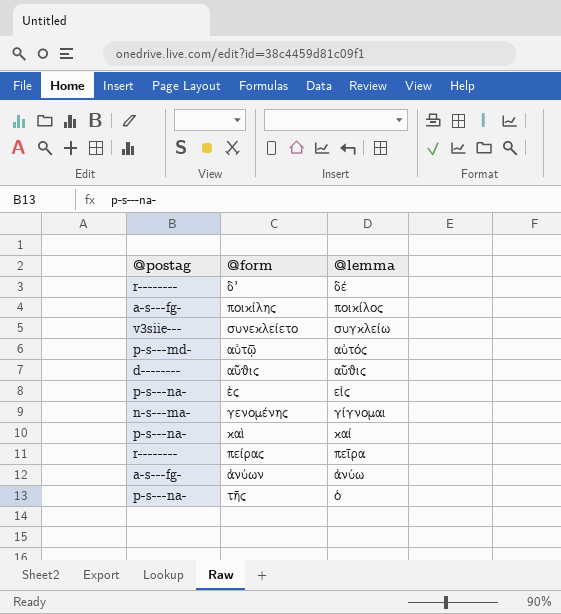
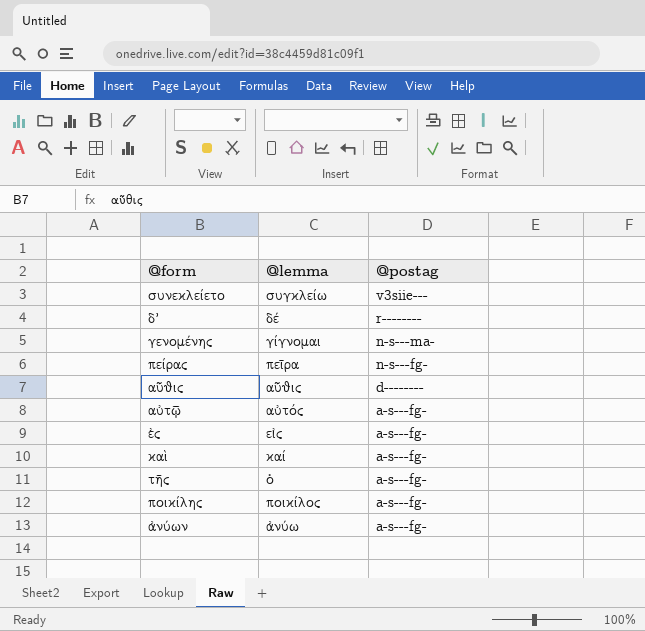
row order: none -> @postag descending
column @postag | position: 1 -> 3
πείρας | @postag: r-------- -> n-s---fg-
αὐτῷ | @postag: p-s---md- -> a-s---fg-
ἐς | @postag: p-s---na- -> a-s---fg-
καὶ | @postag: p-s---na- -> a-s---fg-
τῆς | @postag: p-s---na- -> a-s---fg-

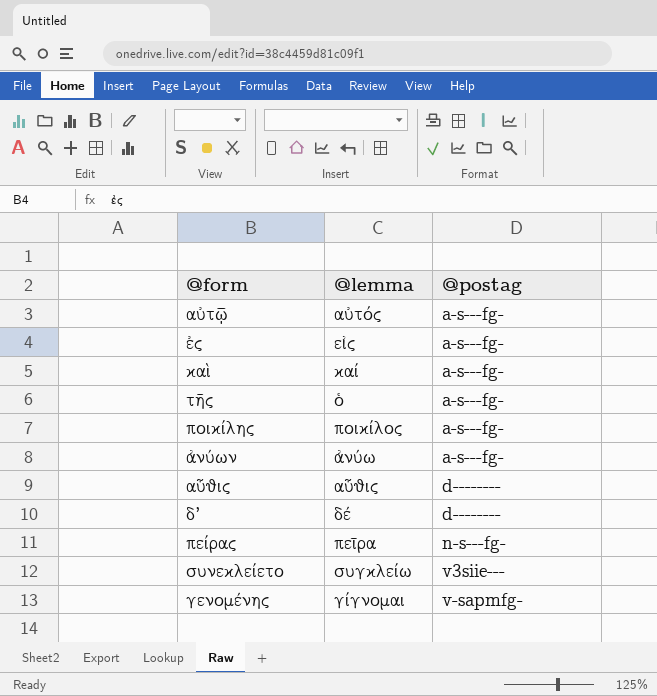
row order: @postag descending -> @postag ascending
δʼ | @postag: r-------- -> d--------
γενομένης | @postag: n-s---ma- -> v-sapmfg-

